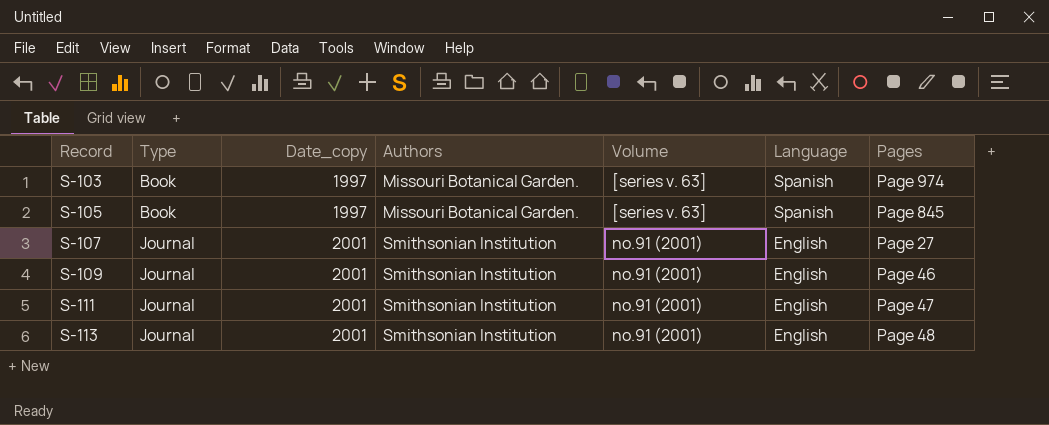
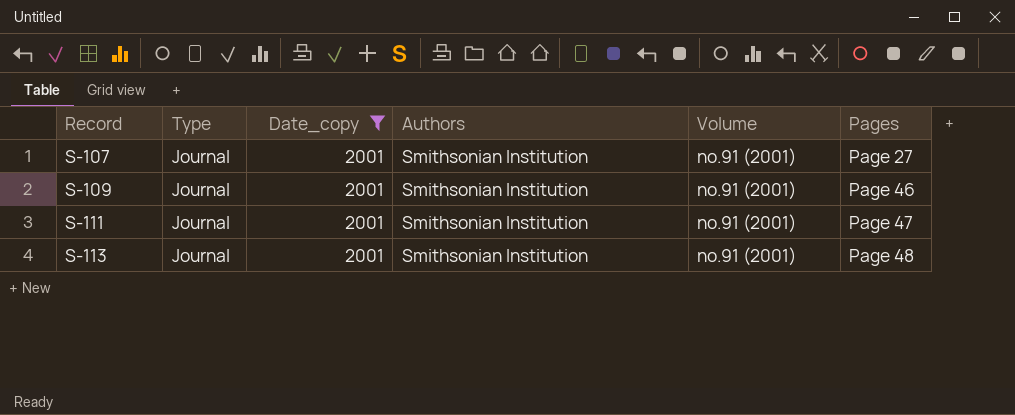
filter: none -> Date_copy = 2001
column Language | position: 6 -> none

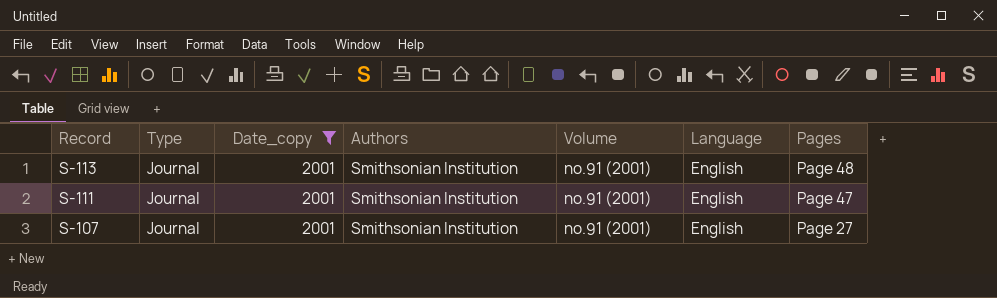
row order: Record ascending -> Record descending
column Language | position: none -> 6
row S-109: Journal | 2001 | Smithsonian Institution | no.91 (2001) | Page 46 -> none

